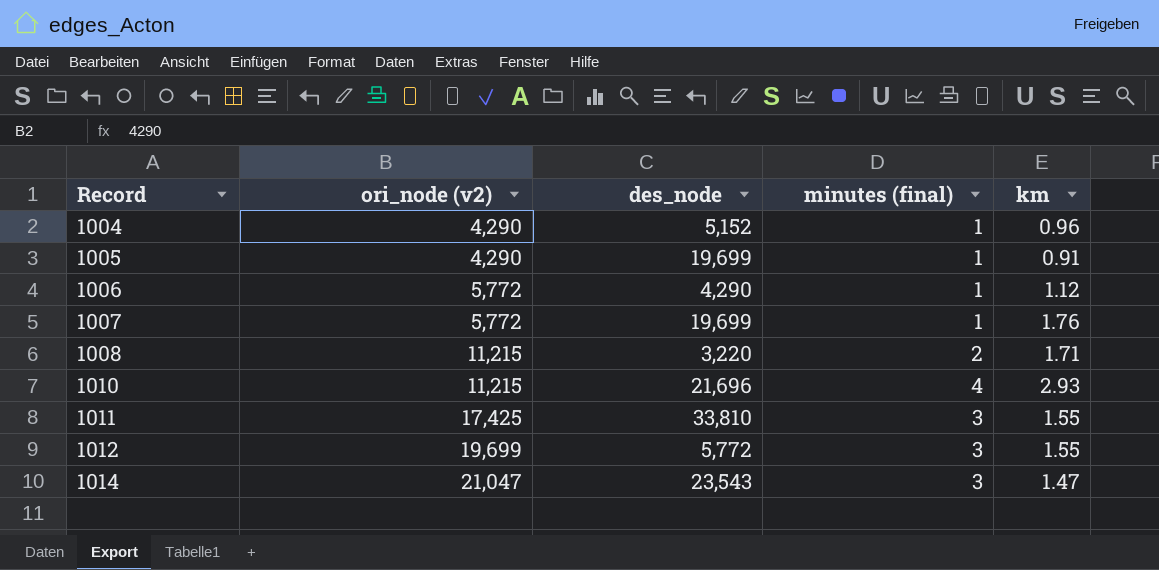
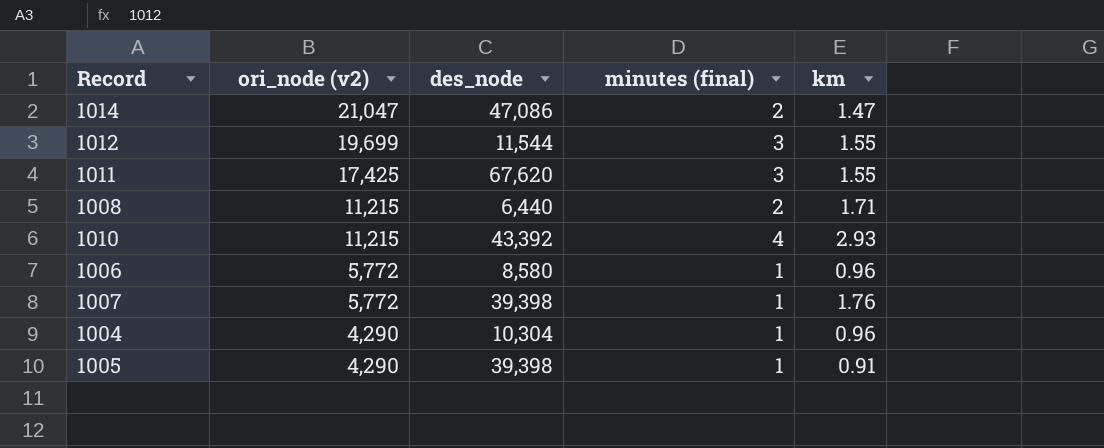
row order: Record ascending -> ori_node (v2) descending
1014 | des_node: 23,543 -> 47,086
1014 | minutes (final): 3 -> 2
1012 | des_node: 5,772 -> 11,544
1011 | des_node: 33,810 -> 67,620
1008 | des_node: 3,220 -> 6,440
1010 | des_node: 21,696 -> 43,392
1006 | des_node: 4,290 -> 8,580
1006 | km: 1.12 -> 0.96
1007 | des_node: 19,699 -> 39,398
1004 | des_node: 5,152 -> 10,304
1005 | des_node: 19,699 -> 39,398

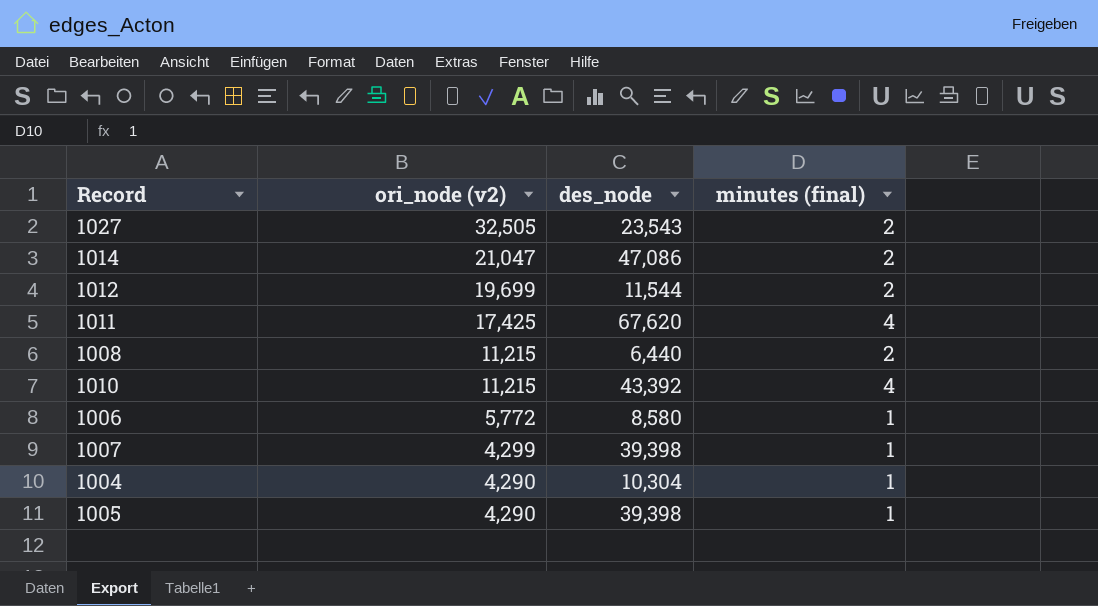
column km | position: 5 -> none
row 1027: none -> 32,505 | 23,543 | 2
1012 | minutes (final): 3 -> 2
1011 | minutes (final): 3 -> 4
1007 | ori_node (v2): 5,772 -> 4,299

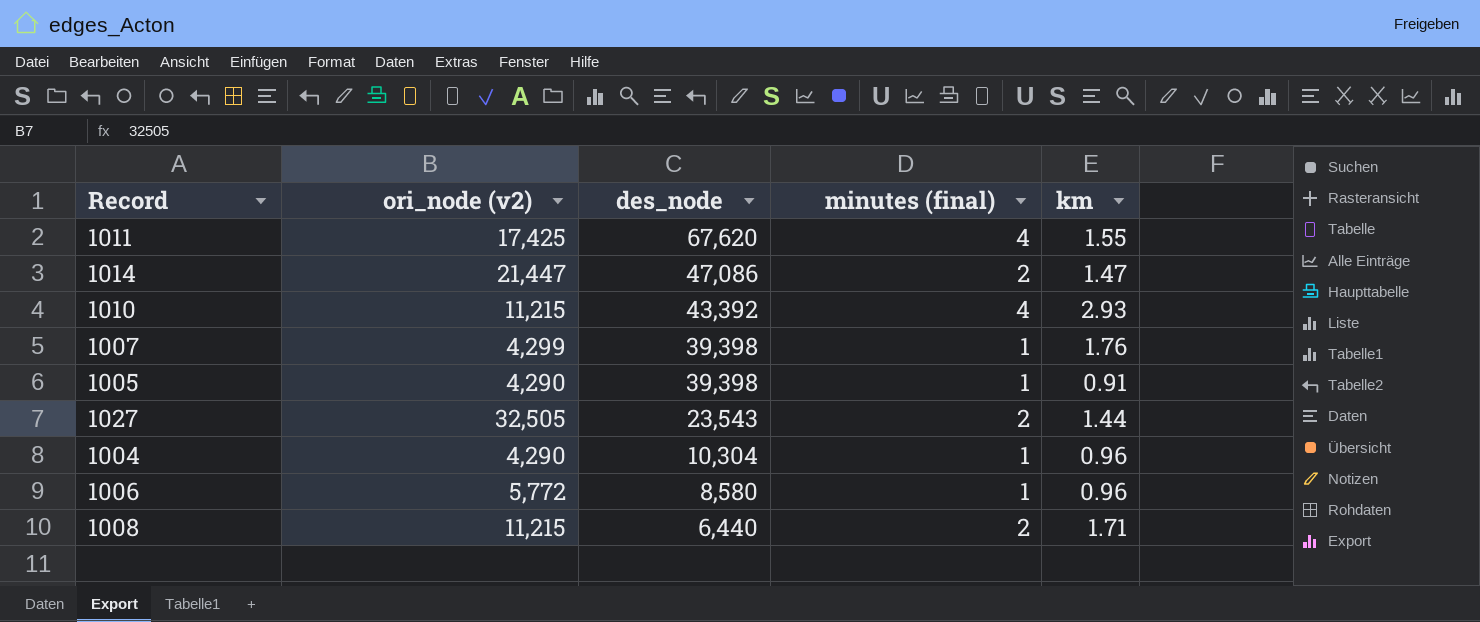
row order: ori_node (v2) descending -> des_node descending
column km | position: none -> 5
row 1012: 19,699 | 11,544 | 2 -> none
1014 | ori_node (v2): 21,047 -> 21,447

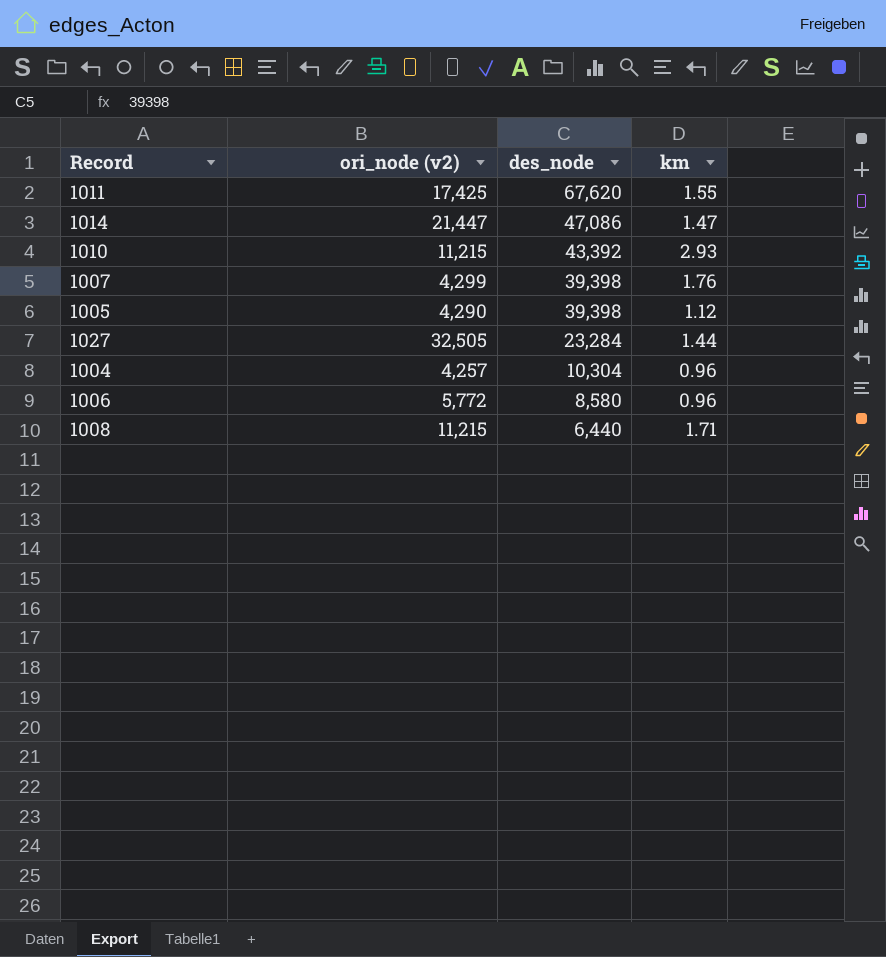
column minutes (final) | position: 4 -> none
1005 | km: 0.91 -> 1.12
1027 | des_node: 23,543 -> 23,284
1004 | ori_node (v2): 4,290 -> 4,257

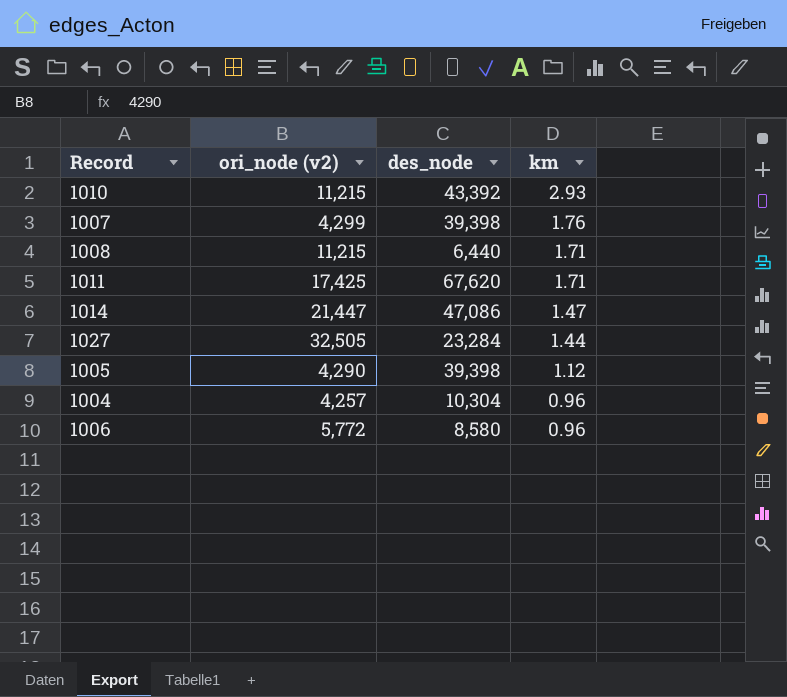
row order: des_node descending -> km descending
1011 | km: 1.55 -> 1.71

